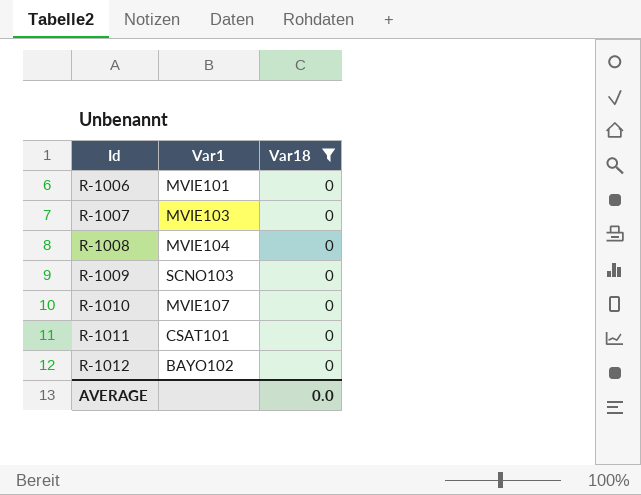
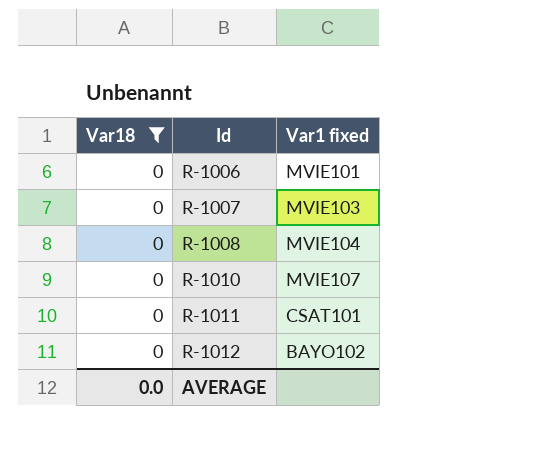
column Var18 | position: 3 -> 1
column name: Var1 -> Var1 fixed
row R-1009: SCNO103 | 0 -> none

